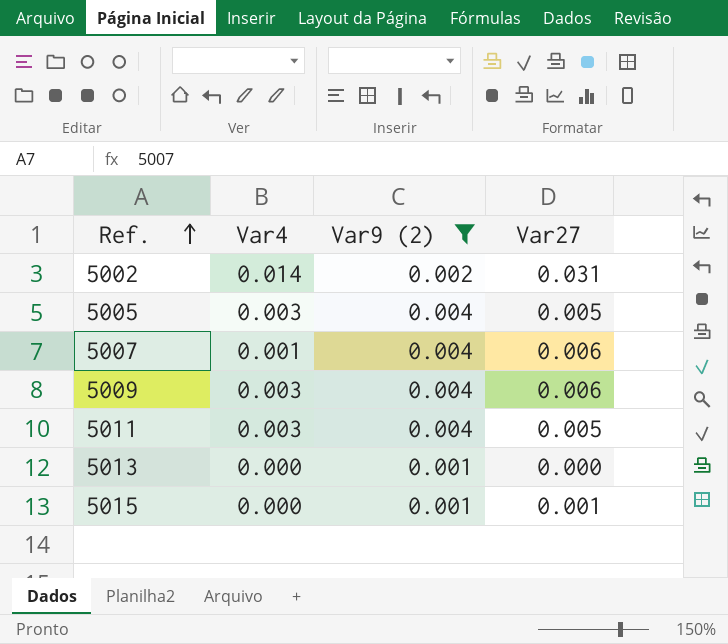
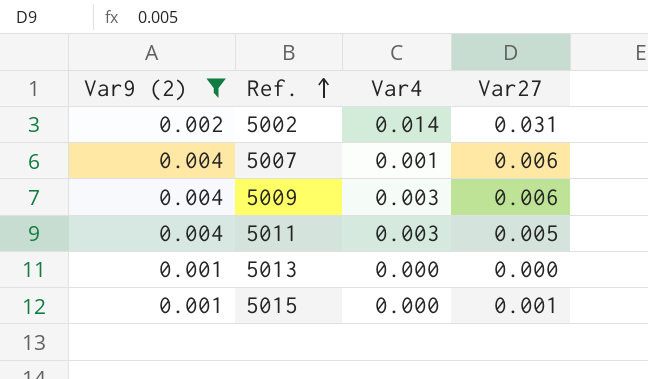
column Var9 (2) | position: 3 -> 1
row 5005: 0.003 | 0.004 | 0.005 -> none

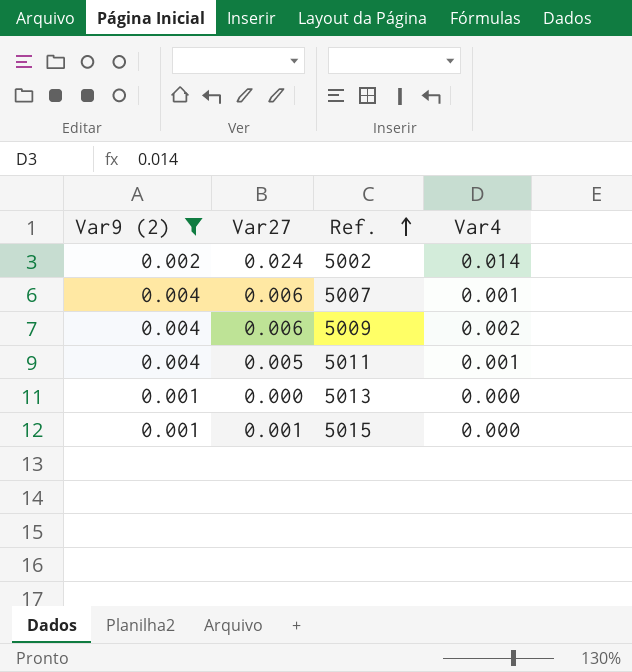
column Var27 | position: 4 -> 2
5002 | Var27: 0.031 -> 0.024
5009 | Var4: 0.003 -> 0.002
5011 | Var4: 0.003 -> 0.001

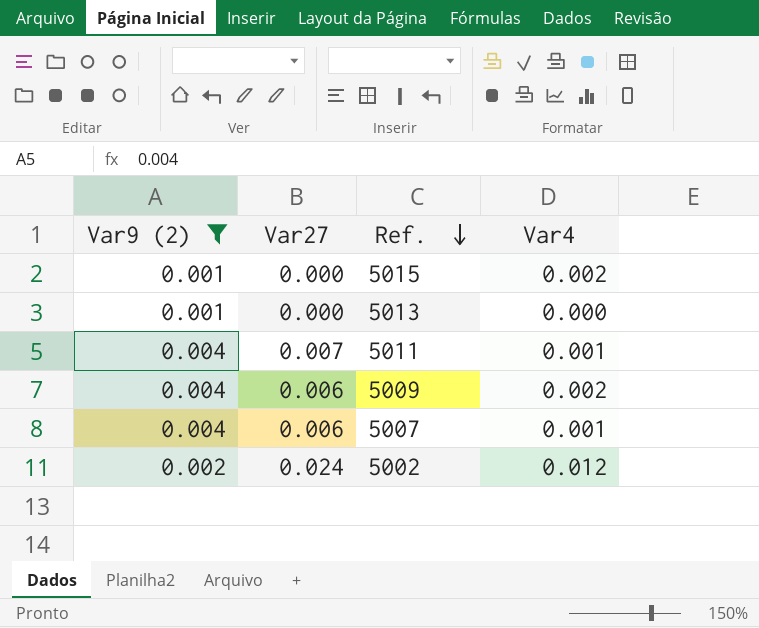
row order: Ref. ascending -> Ref. descending
5015 | Var27: 0.001 -> 0.000
5015 | Var4: 0.000 -> 0.002
5011 | Var27: 0.005 -> 0.007
5002 | Var4: 0.014 -> 0.012

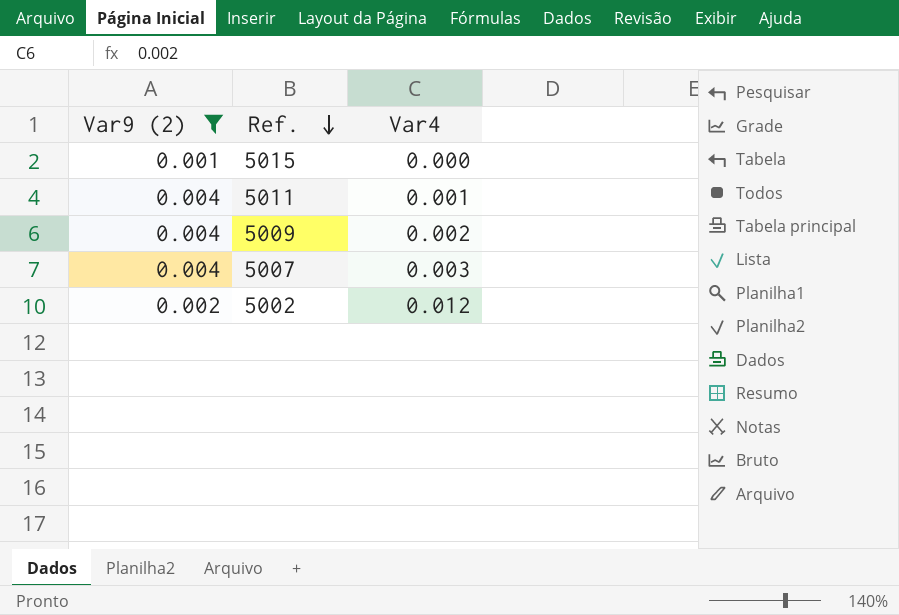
column Var27 | position: 2 -> none
row 5013: 0.001 | 0.000 | 0.000 -> none
5015 | Var4: 0.002 -> 0.000
5007 | Var4: 0.001 -> 0.003

